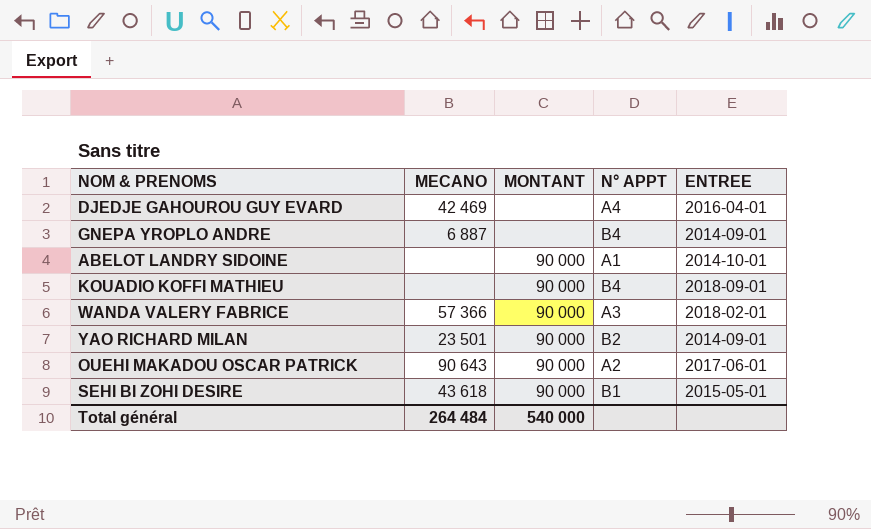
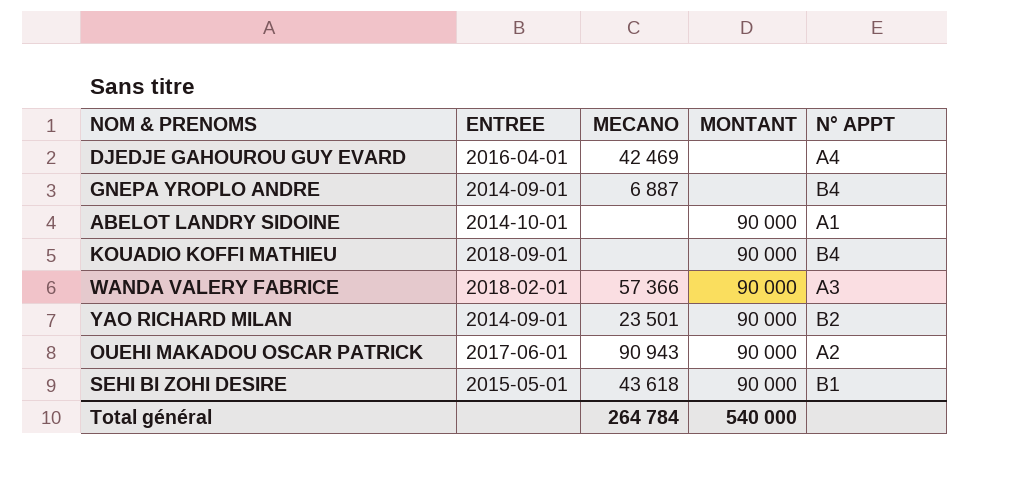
column ENTREE | position: 5 -> 2
OUEHI MAKADOU OSCAR PATRICK | MECANO: 90 643 -> 90 943
Total général | MECANO: 264 484 -> 264 784

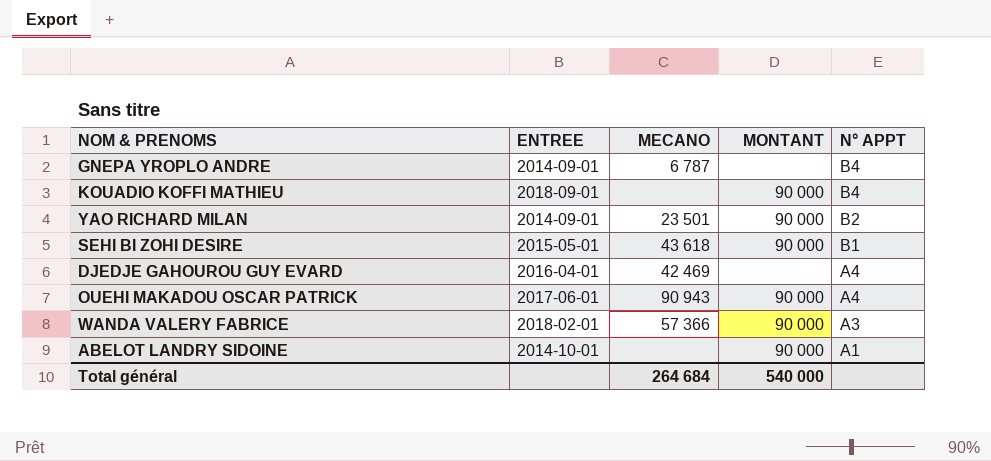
row order: none -> N° APPT descending
GNEPA YROPLO ANDRE | MECANO: 6 887 -> 6 787
OUEHI MAKADOU OSCAR PATRICK | N° APPT: A2 -> A4
Total général | MECANO: 264 784 -> 264 684

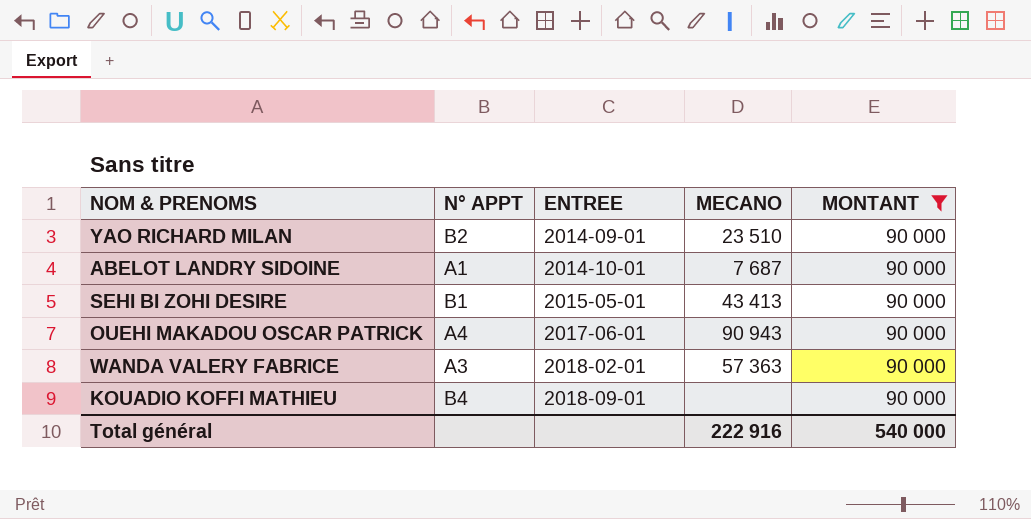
filter: none -> MONTANT = 90 000
row order: N° APPT descending -> ENTREE ascending
column N° APPT | position: 5 -> 2
YAO RICHARD MILAN | MECANO: 23 501 -> 23 510
ABELOT LANDRY SIDOINE | MECANO: none -> 7 687
SEHI BI ZOHI DESIRE | MECANO: 43 618 -> 43 413
WANDA VALERY FABRICE | MECANO: 57 366 -> 57 363
Total général | MECANO: 264 684 -> 222 916

